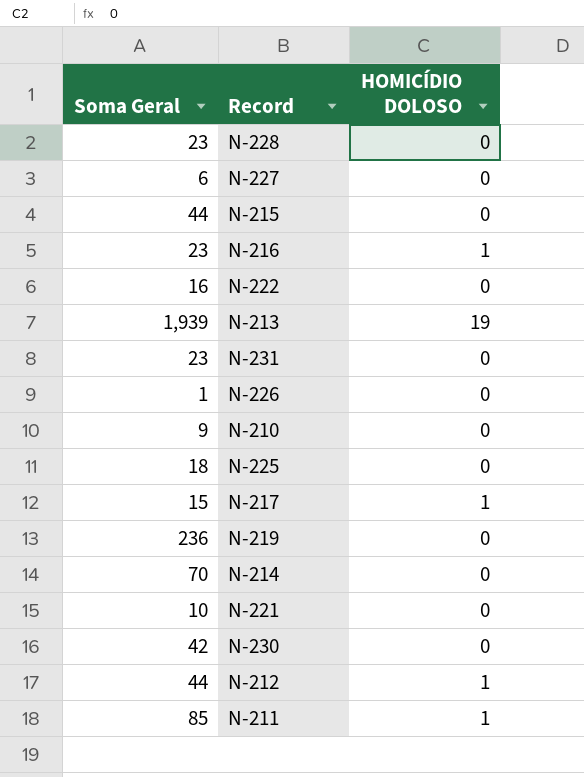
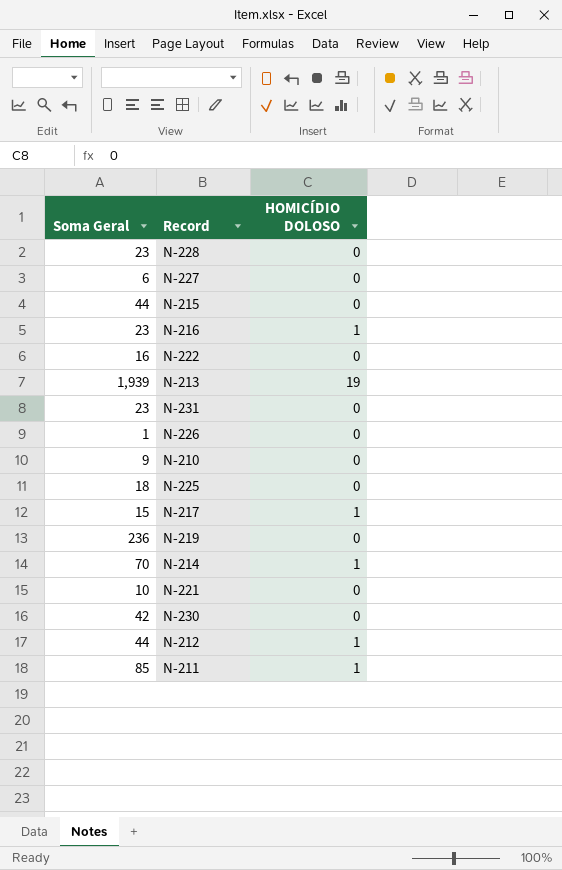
N-214 | HOMICÍDIO DOLOSO: 0 -> 1

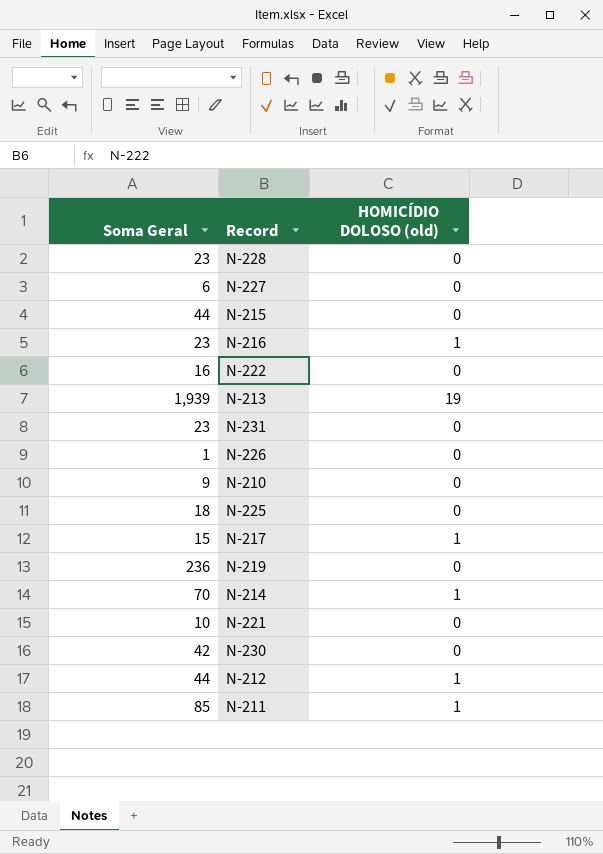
column name: HOMICÍDIO DOLOSO -> HOMICÍDIO DOLOSO (old)

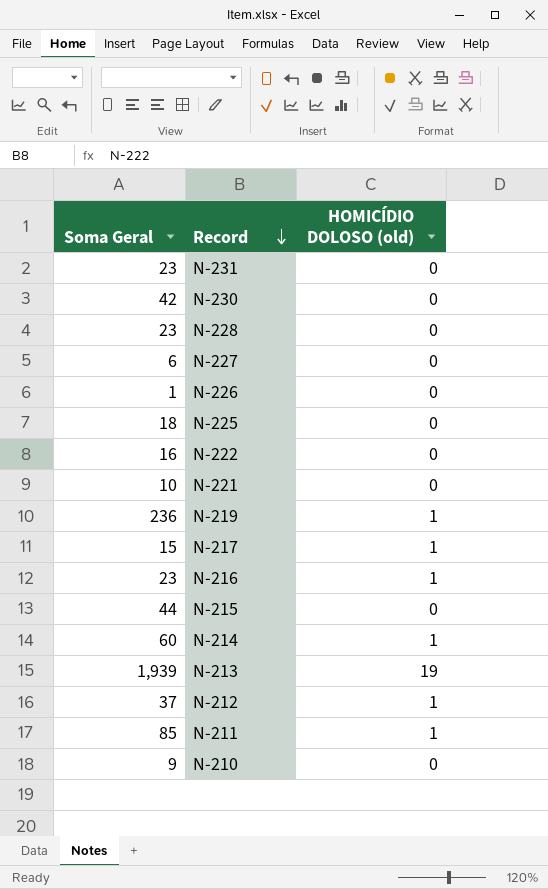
row order: none -> Record descending
N-219 | HOMICÍDIO DOLOSO (old): 0 -> 1
N-214 | Soma Geral: 70 -> 60
N-212 | Soma Geral: 44 -> 37

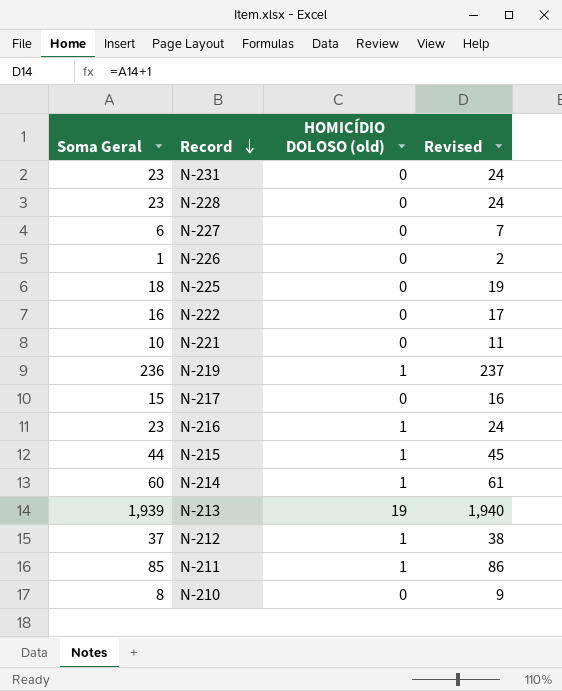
column Revised | formula: none -> [Soma Geral] + 1
row N-230: 42 | 0 -> none
N-217 | HOMICÍDIO DOLOSO (old): 1 -> 0
N-215 | HOMICÍDIO DOLOSO (old): 0 -> 1
N-210 | Soma Geral: 9 -> 8

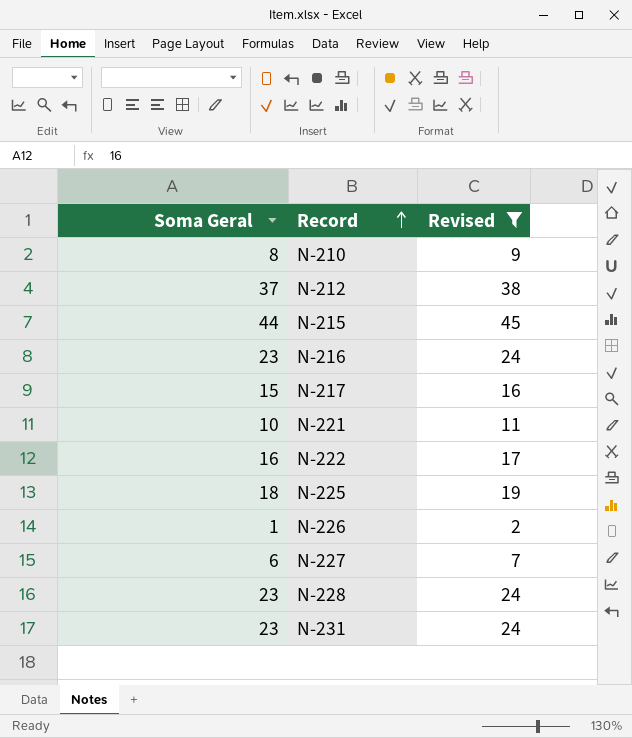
filter: none -> Revised <= 45
row order: Record descending -> Record ascending
column HOMICÍDIO DOLOSO (old) | position: 3 -> none

